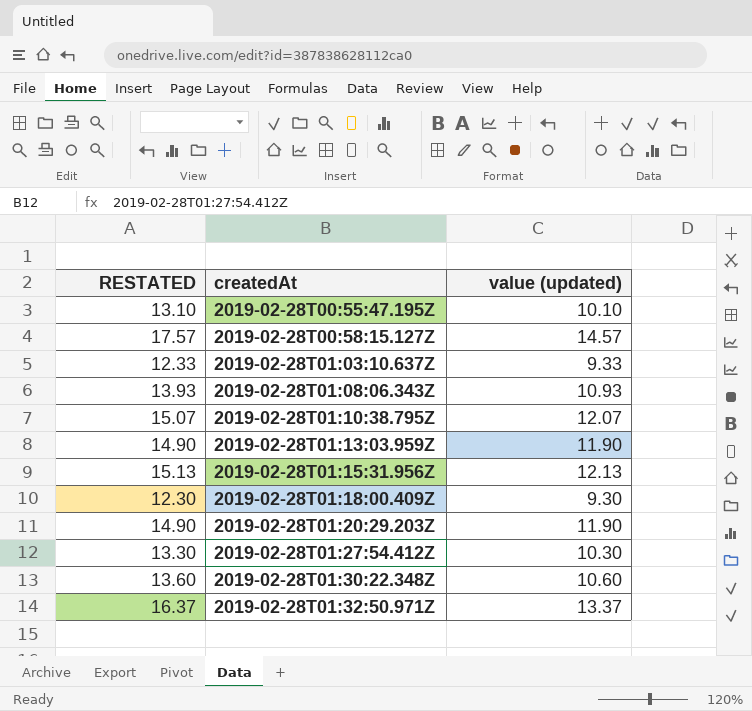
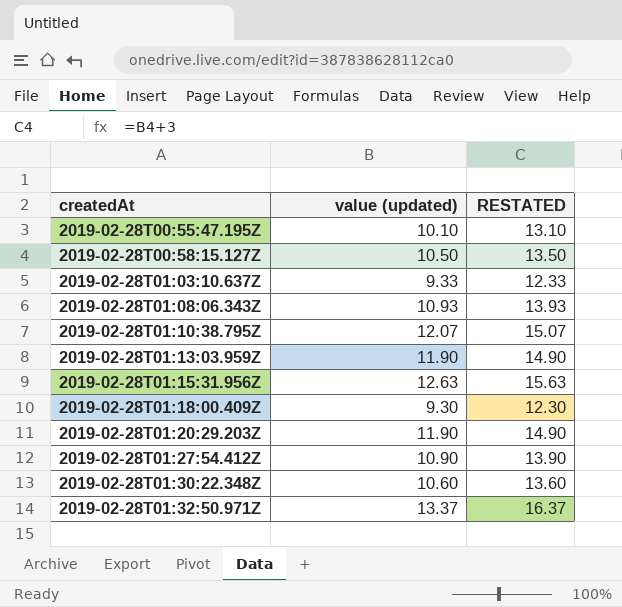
column RESTATED | position: 1 -> 3
2019-02-28T00:58:15.127Z | value (updated): 14.57 -> 10.50
2019-02-28T00:58:15.127Z | RESTATED: 17.57 -> 13.50
2019-02-28T01:15:31.956Z | value (updated): 12.13 -> 12.63
2019-02-28T01:15:31.956Z | RESTATED: 15.13 -> 15.63
2019-02-28T01:27:54.412Z | value (updated): 10.30 -> 10.90
2019-02-28T01:27:54.412Z | RESTATED: 13.30 -> 13.90

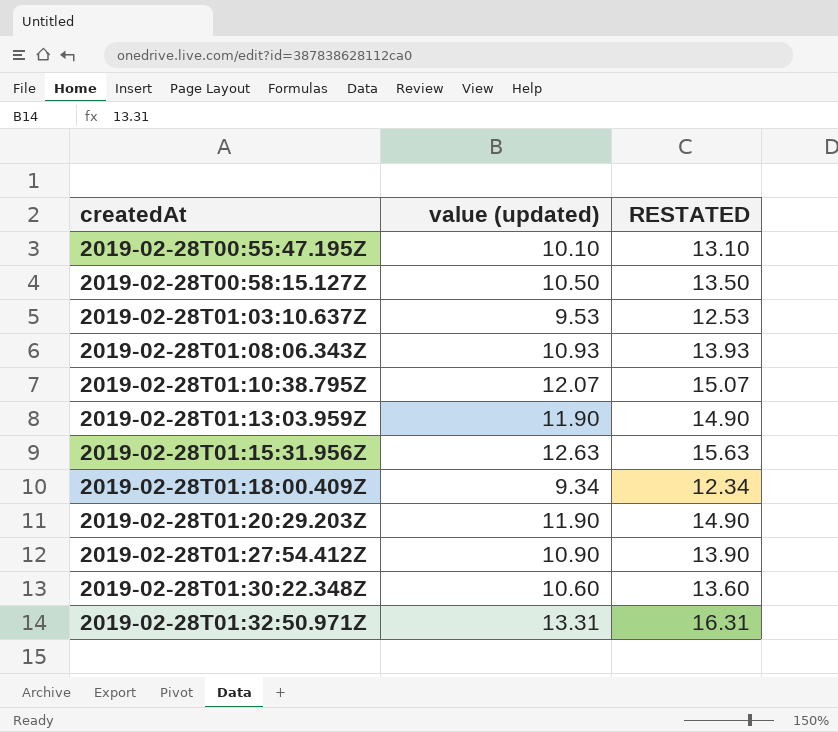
2019-02-28T01:03:10.637Z | value (updated): 9.33 -> 9.53
2019-02-28T01:03:10.637Z | RESTATED: 12.33 -> 12.53
2019-02-28T01:18:00.409Z | value (updated): 9.30 -> 9.34
2019-02-28T01:18:00.409Z | RESTATED: 12.30 -> 12.34
2019-02-28T01:32:50.971Z | value (updated): 13.37 -> 13.31
2019-02-28T01:32:50.971Z | RESTATED: 16.37 -> 16.31

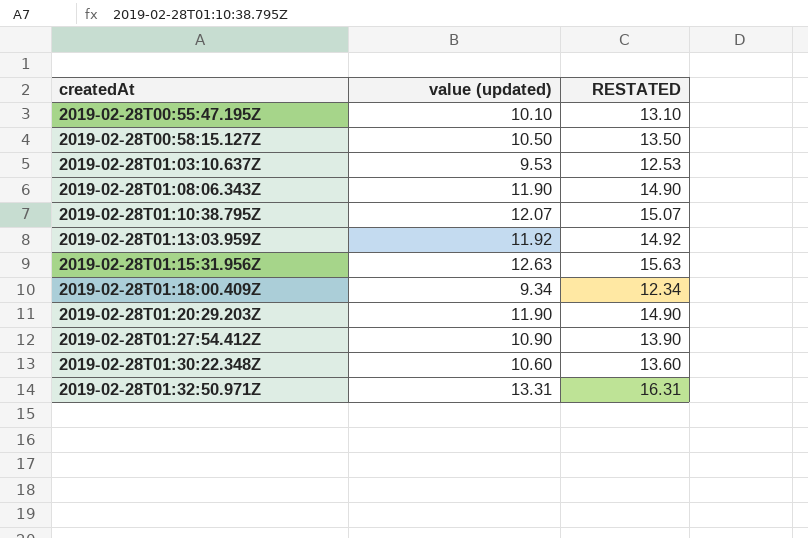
2019-02-28T01:08:06.343Z | value (updated): 10.93 -> 11.90
2019-02-28T01:08:06.343Z | RESTATED: 13.93 -> 14.90
2019-02-28T01:13:03.959Z | value (updated): 11.90 -> 11.92
2019-02-28T01:13:03.959Z | RESTATED: 14.90 -> 14.92

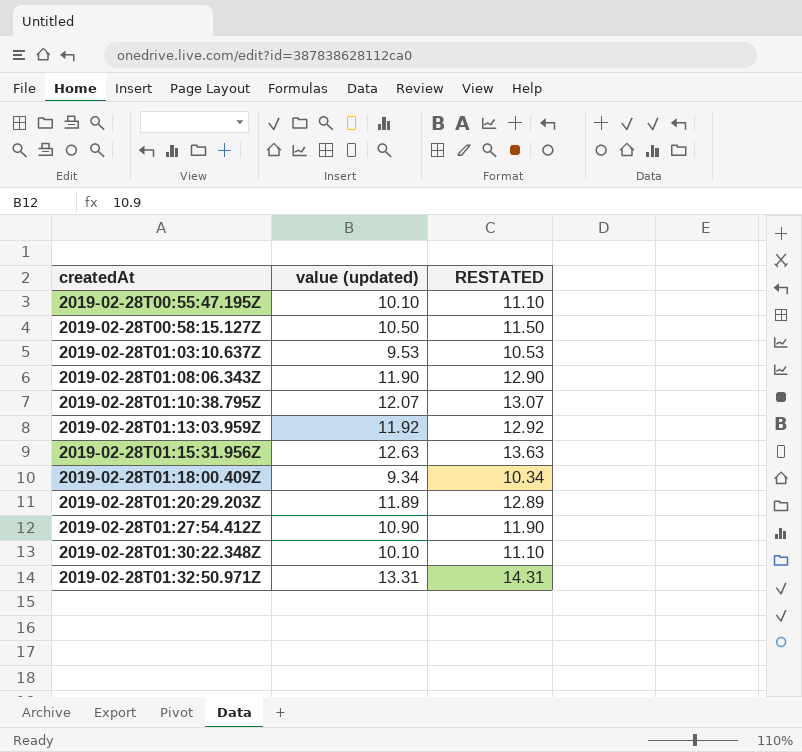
column RESTATED | formula: [value (updated)] + 3 -> [value (updated)] + 1
2019-02-28T01:20:29.203Z | value (updated): 11.90 -> 11.89
2019-02-28T01:30:22.348Z | value (updated): 10.60 -> 10.10

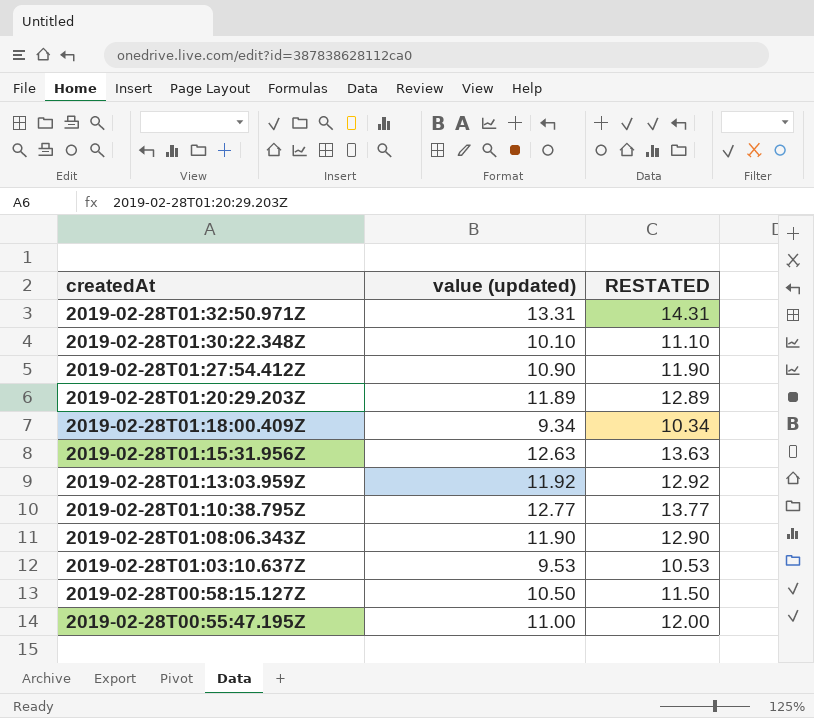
row order: createdAt ascending -> createdAt descending
2019-02-28T01:10:38.795Z | value (updated): 12.07 -> 12.77
2019-02-28T01:10:38.795Z | RESTATED: 13.07 -> 13.77
2019-02-28T00:55:47.195Z | value (updated): 10.10 -> 11.00
2019-02-28T00:55:47.195Z | RESTATED: 11.10 -> 12.00

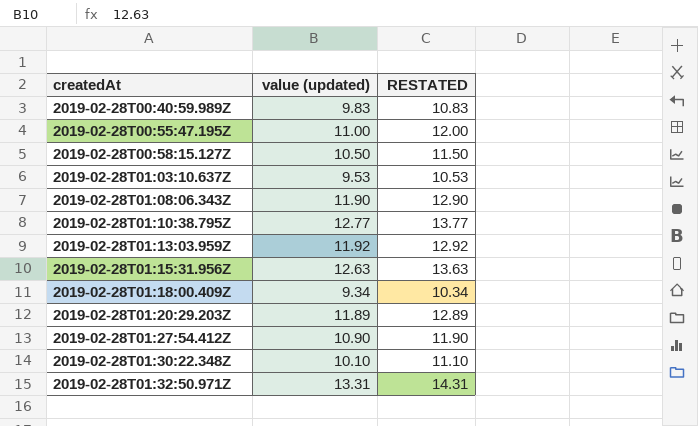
row order: createdAt descending -> createdAt ascending
row 2019-02-28T00:40:59.989Z: none -> 9.83 | 10.83

